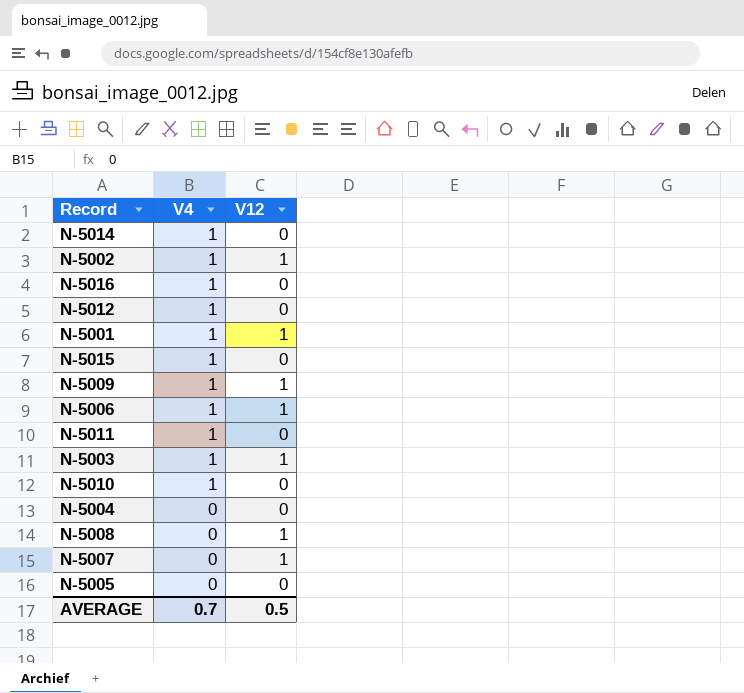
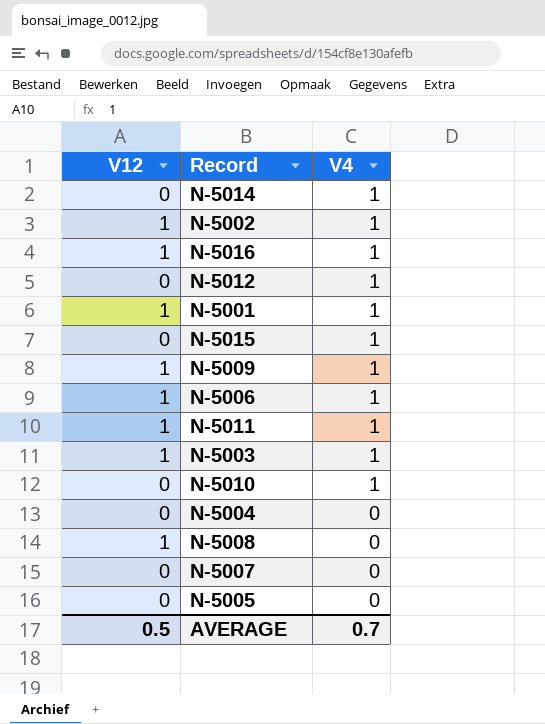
column V12 | position: 3 -> 1
N-5016 | V12: 0 -> 1
N-5011 | V12: 0 -> 1
N-5007 | V12: 1 -> 0

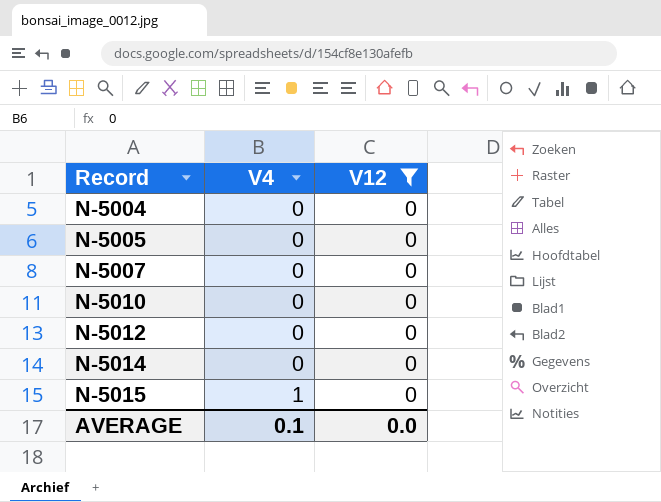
filter: none -> V12 = 0
row order: V4 descending -> Record ascending
column V12 | position: 1 -> 3
N-5010 | V4: 1 -> 0
N-5012 | V4: 1 -> 0
N-5014 | V4: 1 -> 0
AVERAGE | V4: 0.7 -> 0.1
AVERAGE | V12: 0.5 -> 0.0

